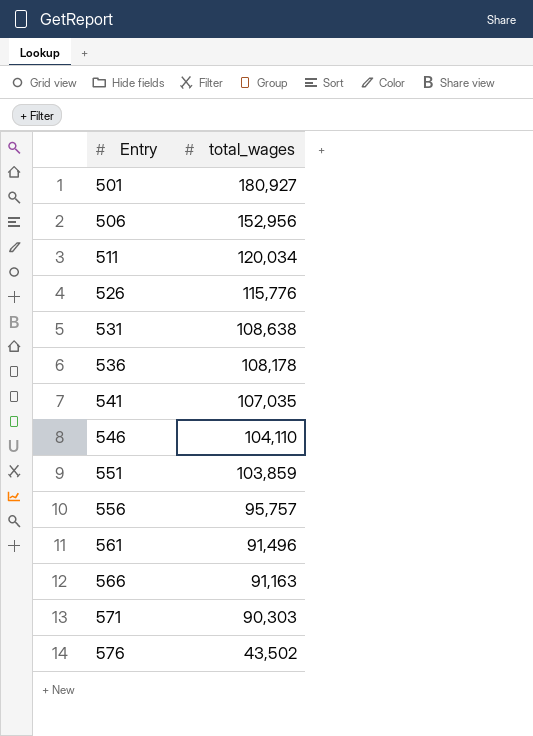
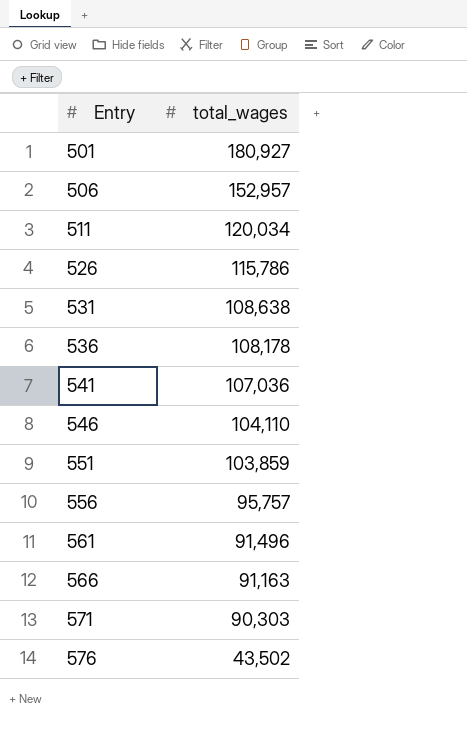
506 | total_wages: 152,956 -> 152,957
526 | total_wages: 115,776 -> 115,786
541 | total_wages: 107,035 -> 107,036

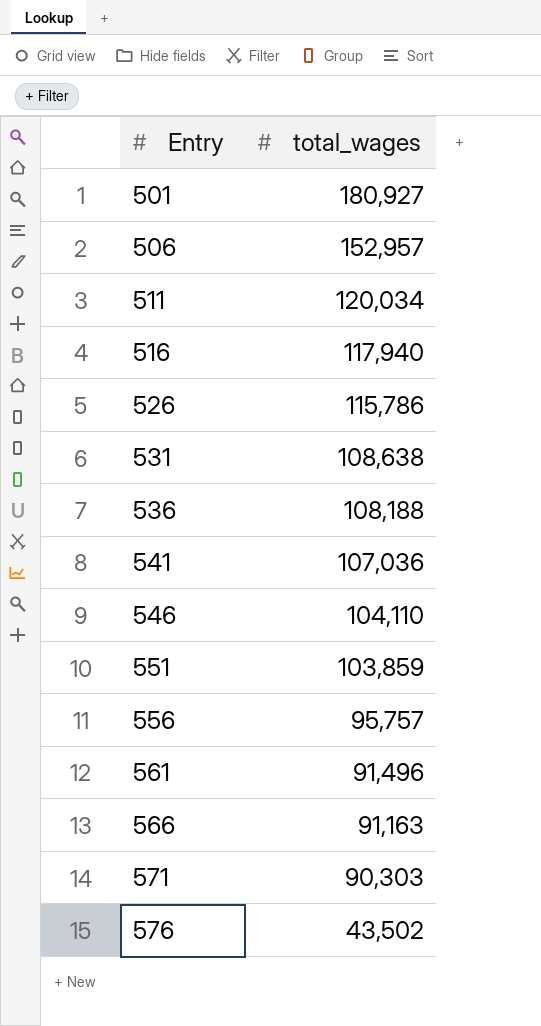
row 516: none -> 117,940
536 | total_wages: 108,178 -> 108,188

